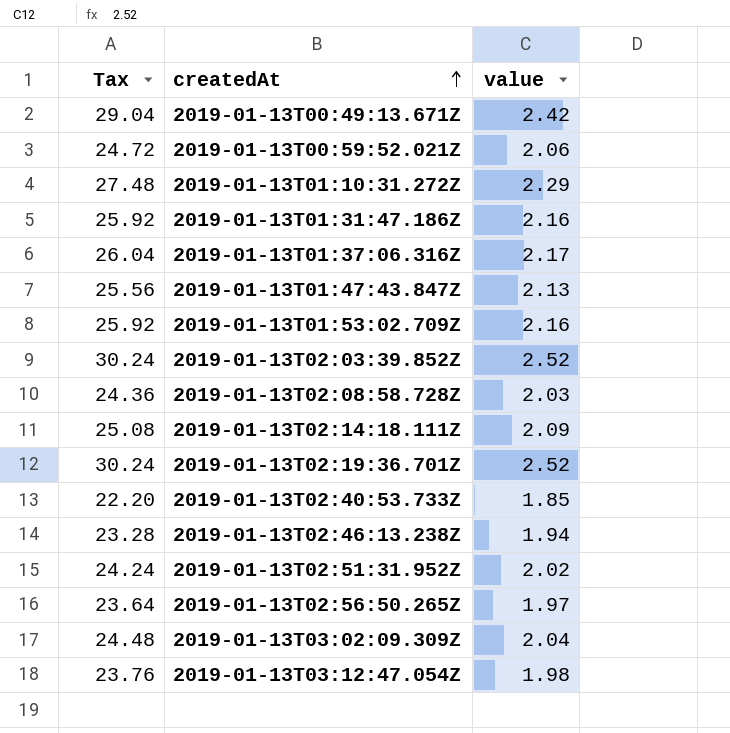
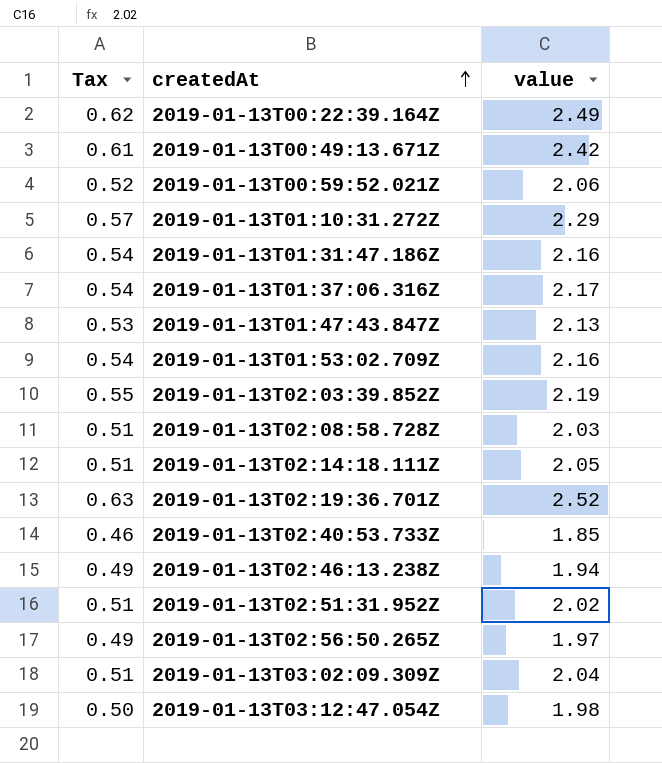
column Tax | formula: [value] * 12 -> [value] * 0.25
row 2019-01-13T00:22:39.164Z: none -> 0.62 | 2.49
2019-01-13T02:03:39.852Z | value: 2.52 -> 2.19
2019-01-13T02:14:18.111Z | value: 2.09 -> 2.05

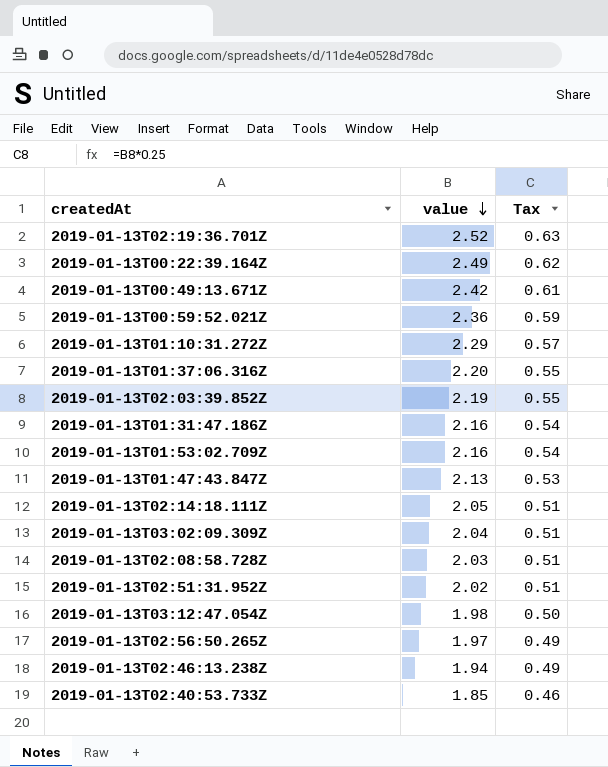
row order: createdAt ascending -> value descending
column Tax | position: 1 -> 3
2019-01-13T00:59:52.021Z | value: 2.06 -> 2.36
2019-01-13T00:59:52.021Z | Tax: 0.52 -> 0.59
2019-01-13T01:37:06.316Z | value: 2.17 -> 2.20
2019-01-13T01:37:06.316Z | Tax: 0.54 -> 0.55

